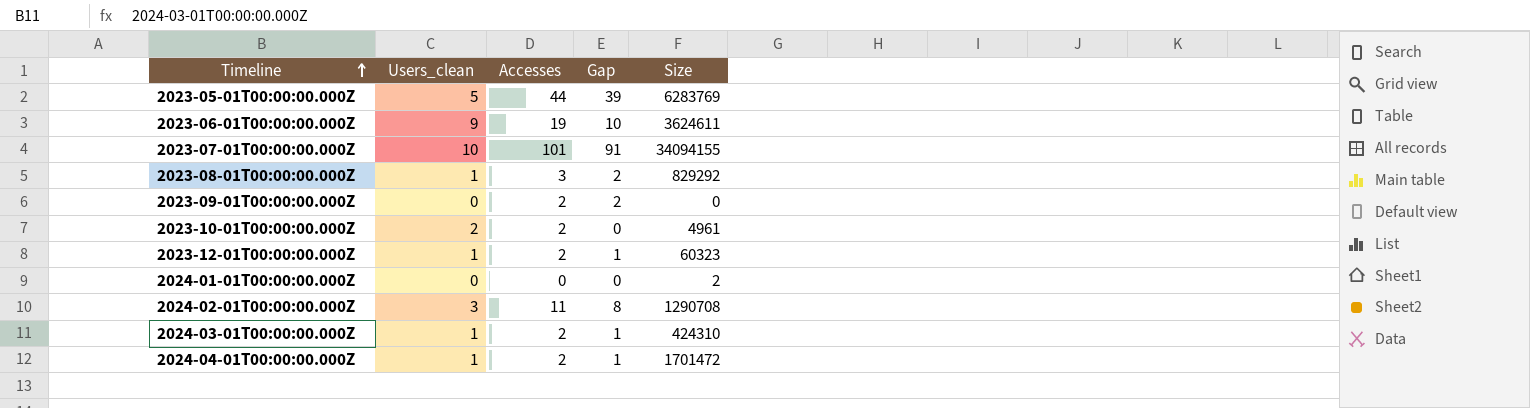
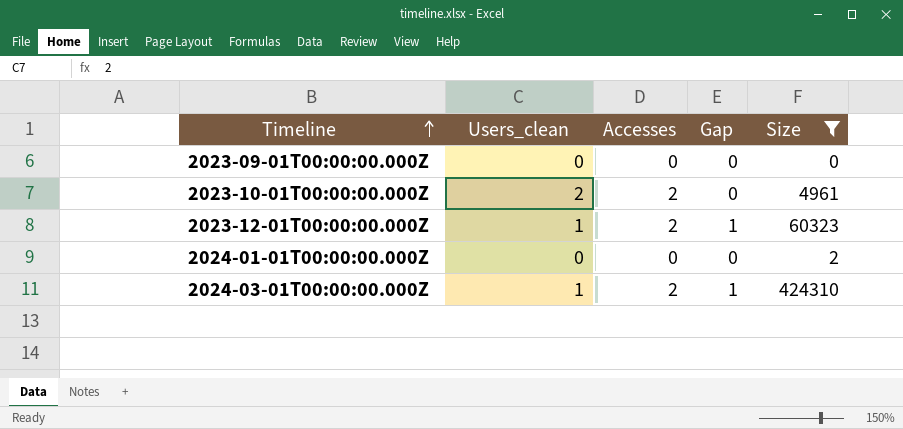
filter: none -> Size <= 424310
2023-09-01T00:00:00.000Z | Accesses: 2 -> 0
2023-09-01T00:00:00.000Z | Gap: 2 -> 0

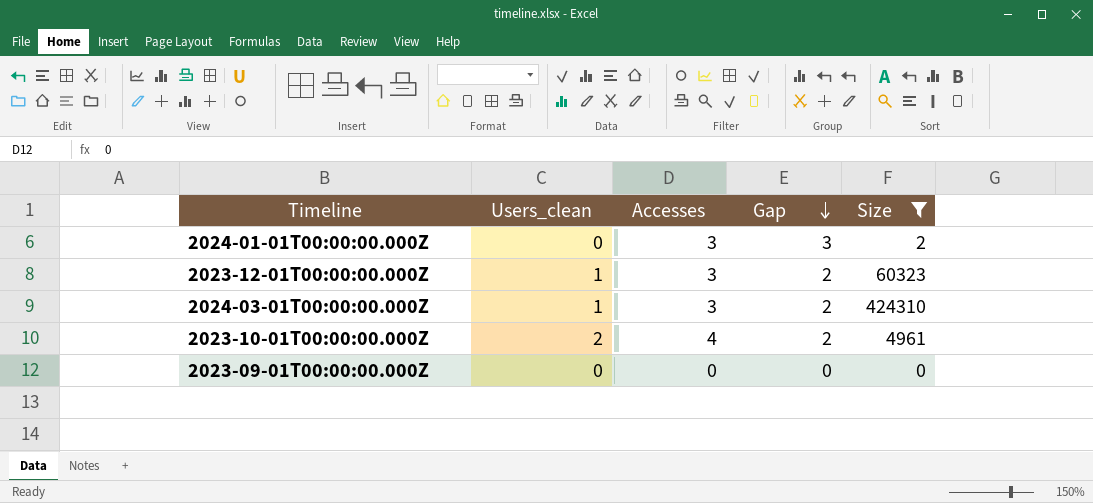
row order: Timeline ascending -> Gap descending
2024-01-01T00:00:00.000Z | Accesses: 0 -> 3
2024-01-01T00:00:00.000Z | Gap: 0 -> 3
2023-12-01T00:00:00.000Z | Accesses: 2 -> 3
2023-12-01T00:00:00.000Z | Gap: 1 -> 2
2024-03-01T00:00:00.000Z | Accesses: 2 -> 3
2024-03-01T00:00:00.000Z | Gap: 1 -> 2
2023-10-01T00:00:00.000Z | Accesses: 2 -> 4
2023-10-01T00:00:00.000Z | Gap: 0 -> 2

